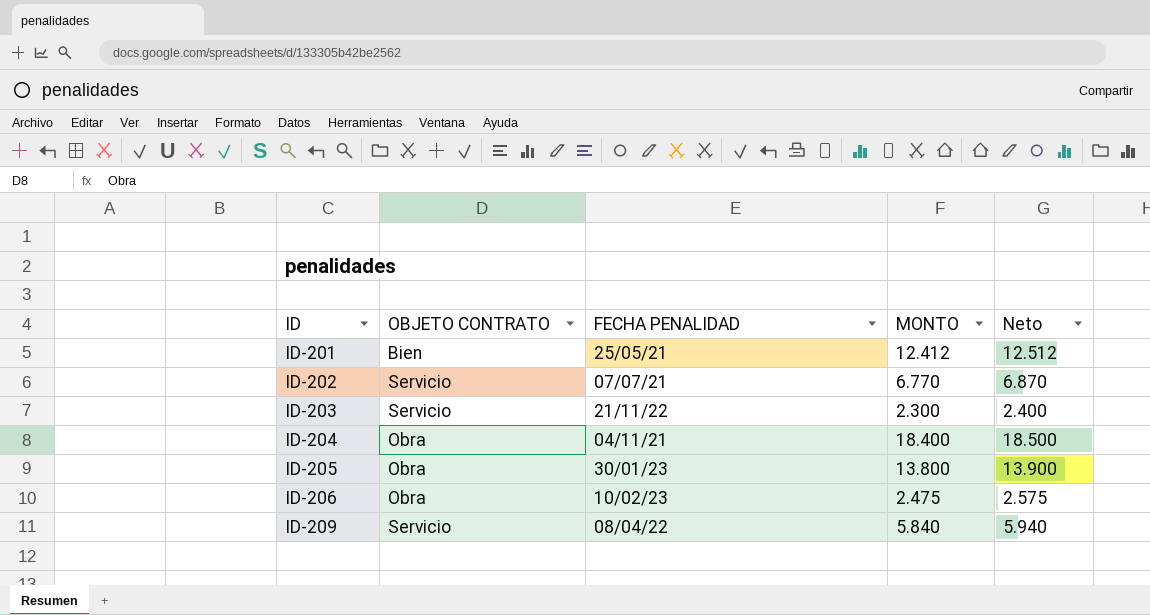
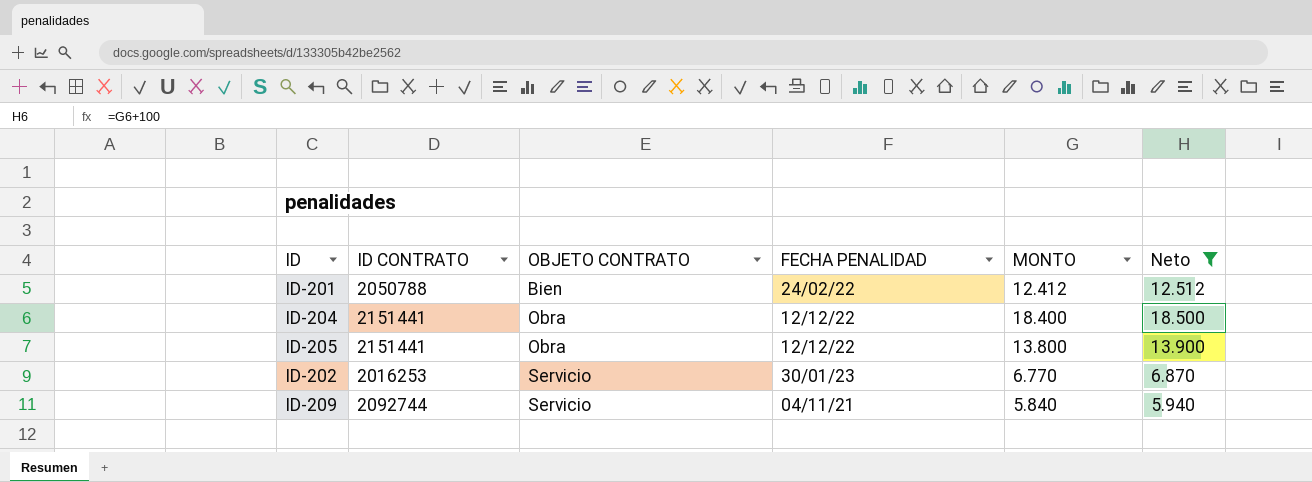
filter: none -> Neto >= 5.940
row order: ID ascending -> OBJETO CONTRATO ascending
column ID CONTRATO | position: none -> 2
ID-201 | FECHA PENALIDAD: 25/05/21 -> 24/02/22
ID-204 | FECHA PENALIDAD: 04/11/21 -> 12/12/22
ID-205 | FECHA PENALIDAD: 30/01/23 -> 12/12/22
ID-202 | FECHA PENALIDAD: 07/07/21 -> 30/01/23
ID-209 | FECHA PENALIDAD: 08/04/22 -> 04/11/21

